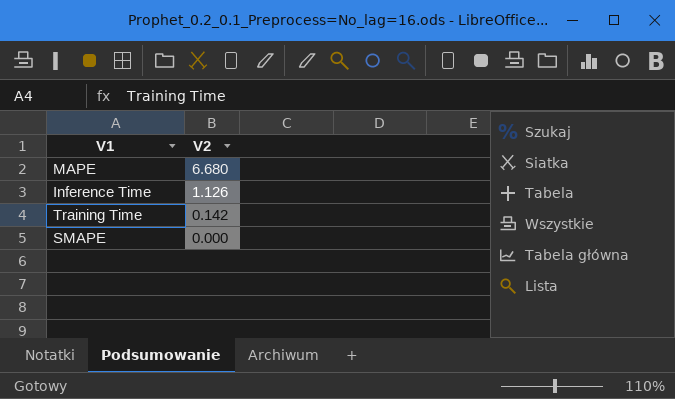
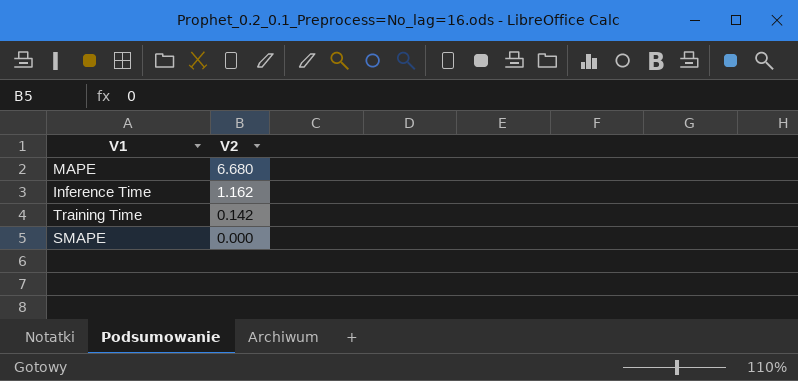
Inference Time | V2: 1.126 -> 1.162

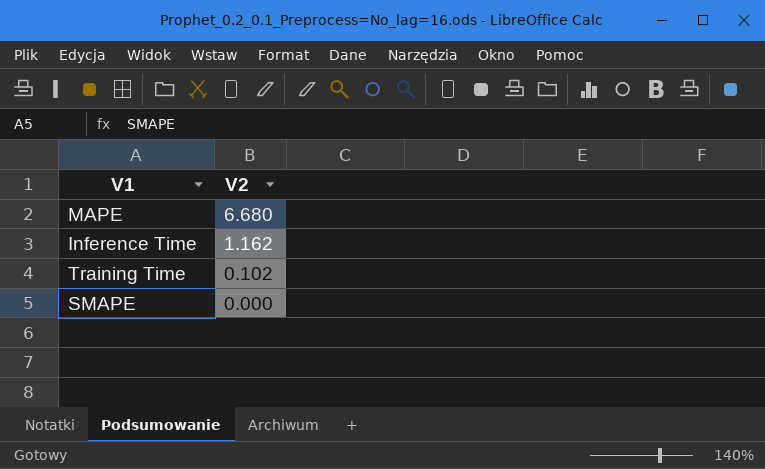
Training Time | V2: 0.142 -> 0.102

